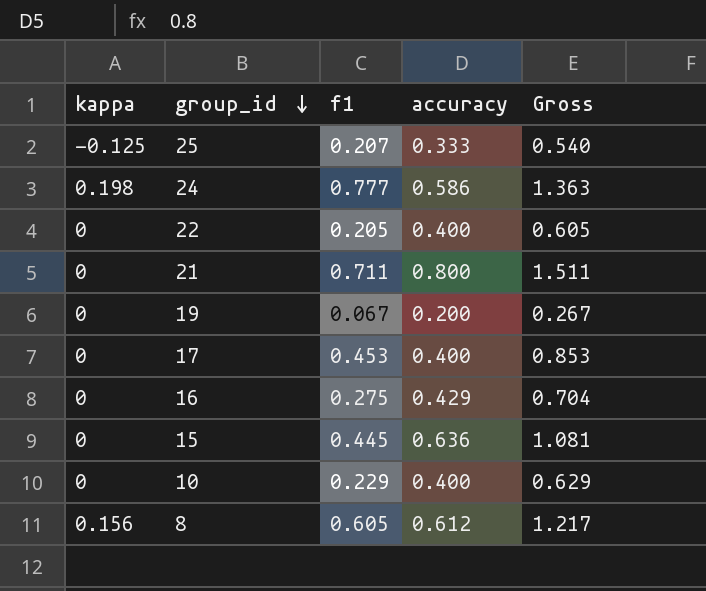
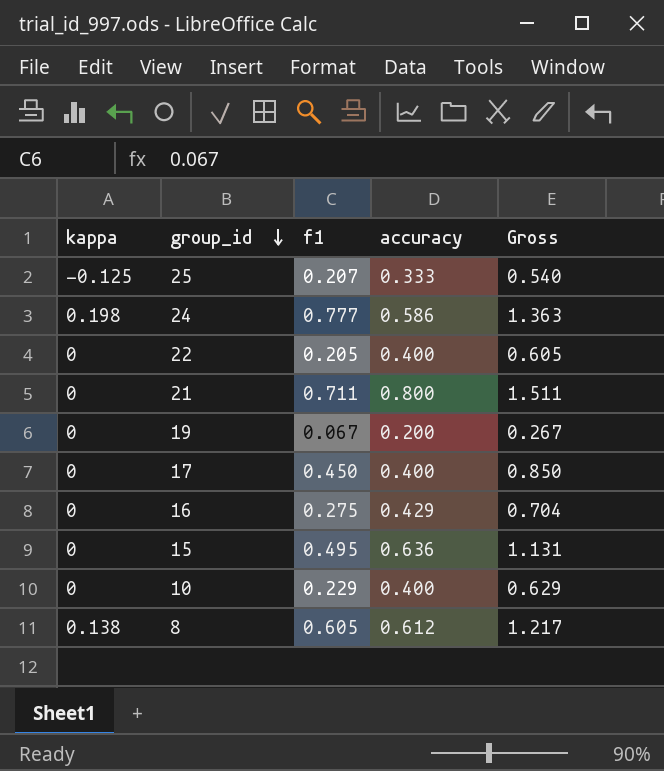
17 | f1: 0.453 -> 0.450
17 | Gross: 0.853 -> 0.850
15 | f1: 0.445 -> 0.495
15 | Gross: 1.081 -> 1.131
8 | kappa: 0.156 -> 0.138

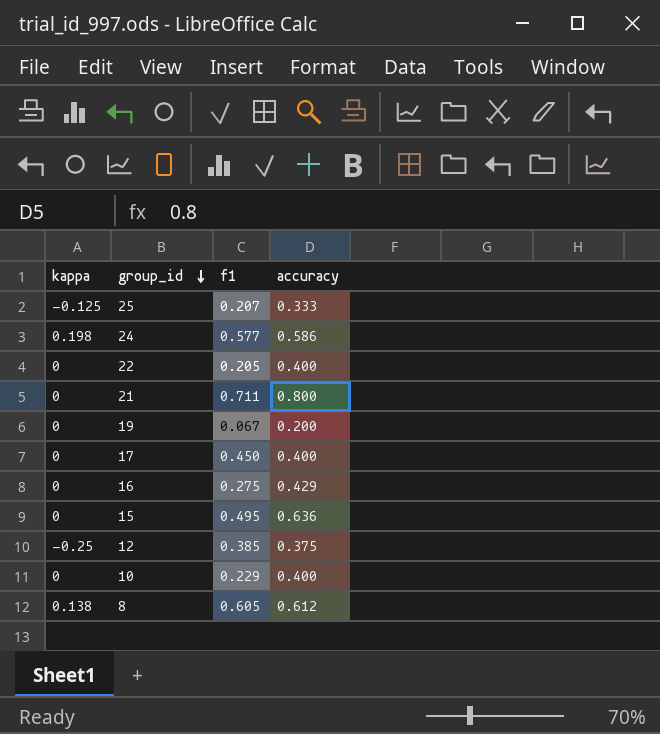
column Gross | formula: [f1] + [accuracy] -> none
24 | f1: 0.777 -> 0.577
row 12: none -> -0.25 | 0.385 | 0.375

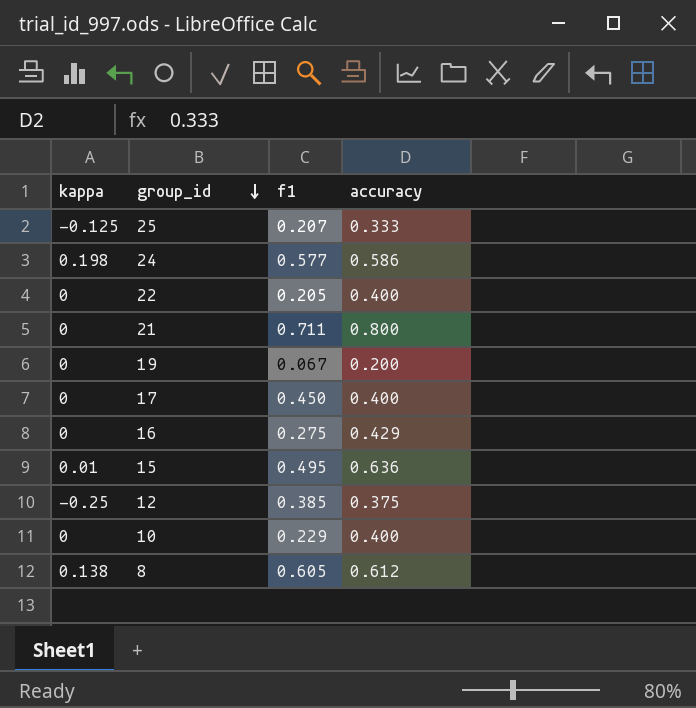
15 | kappa: 0 -> 0.01

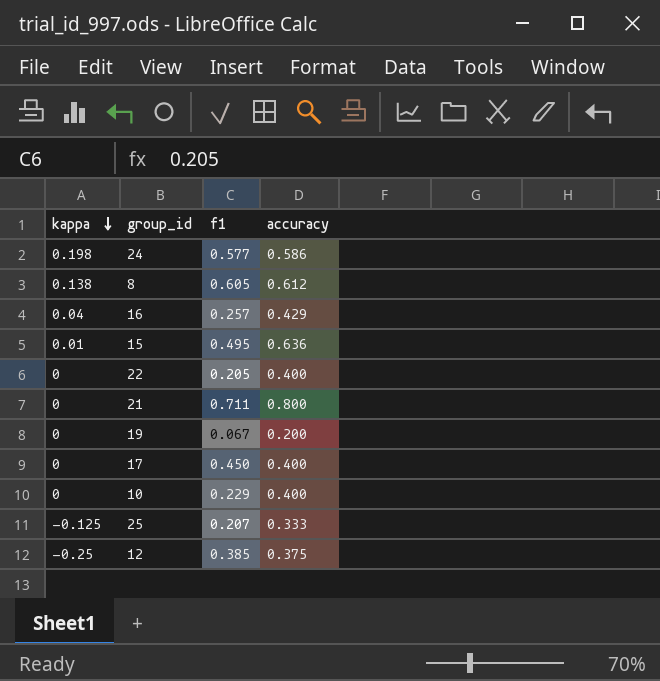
row order: group_id descending -> kappa descending
16 | kappa: 0 -> 0.04
16 | f1: 0.275 -> 0.257

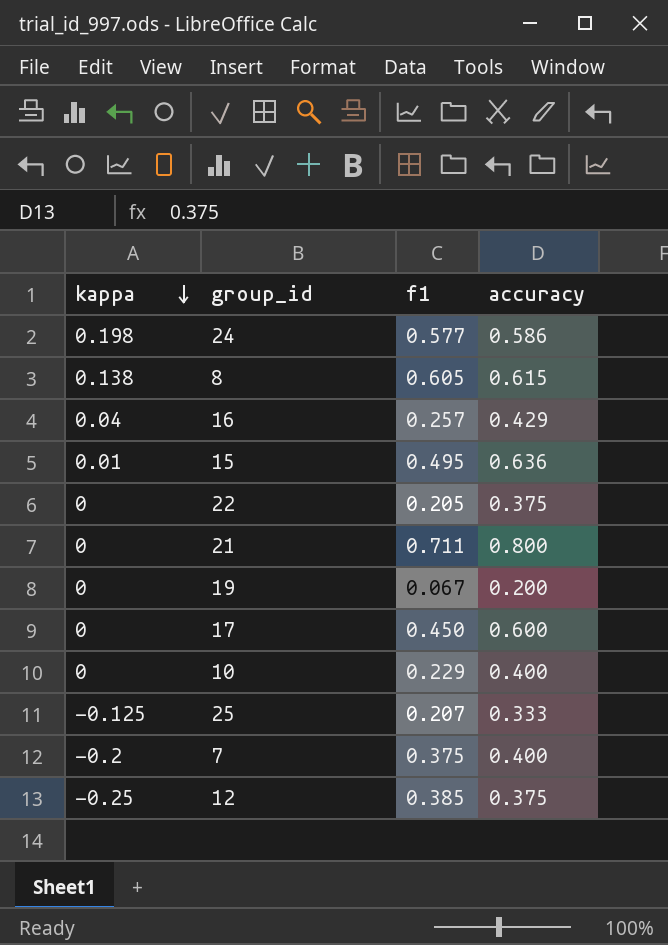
8 | accuracy: 0.612 -> 0.615
22 | accuracy: 0.400 -> 0.375
17 | accuracy: 0.400 -> 0.600
row 7: none -> -0.2 | 0.375 | 0.400

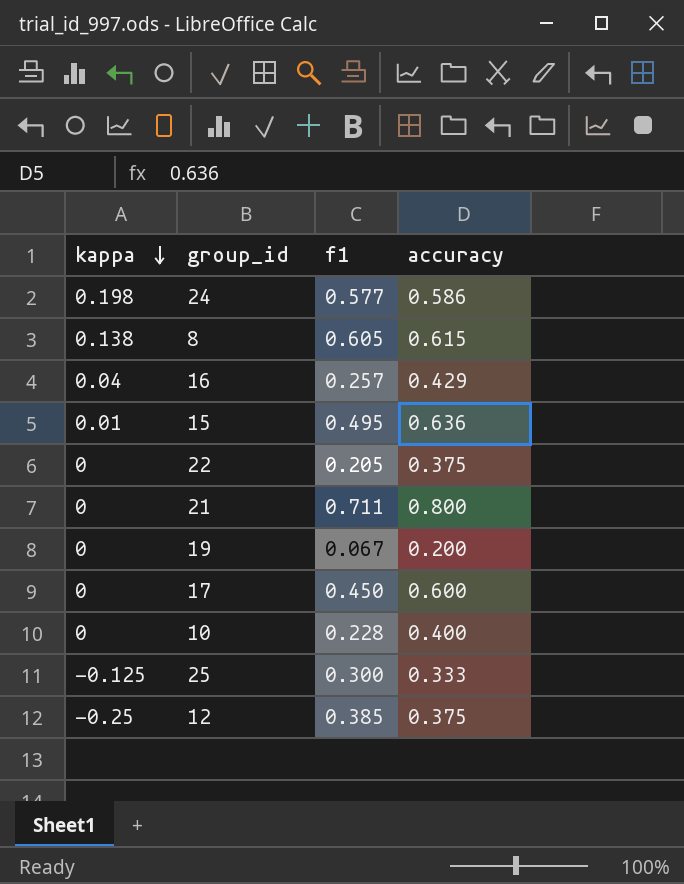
row 7: -0.2 | 0.375 | 0.400 -> none
10 | f1: 0.229 -> 0.228
25 | f1: 0.207 -> 0.300

